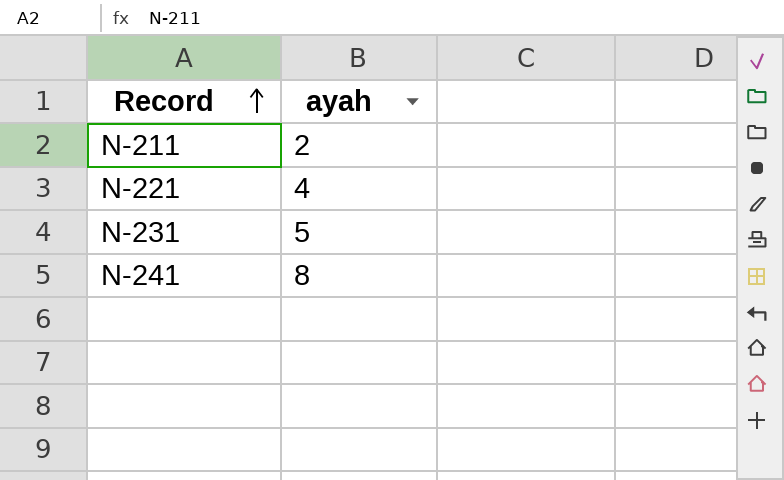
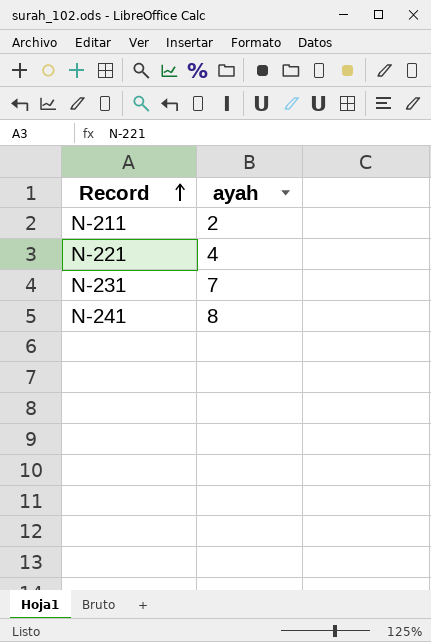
N-231 | ayah: 5 -> 7

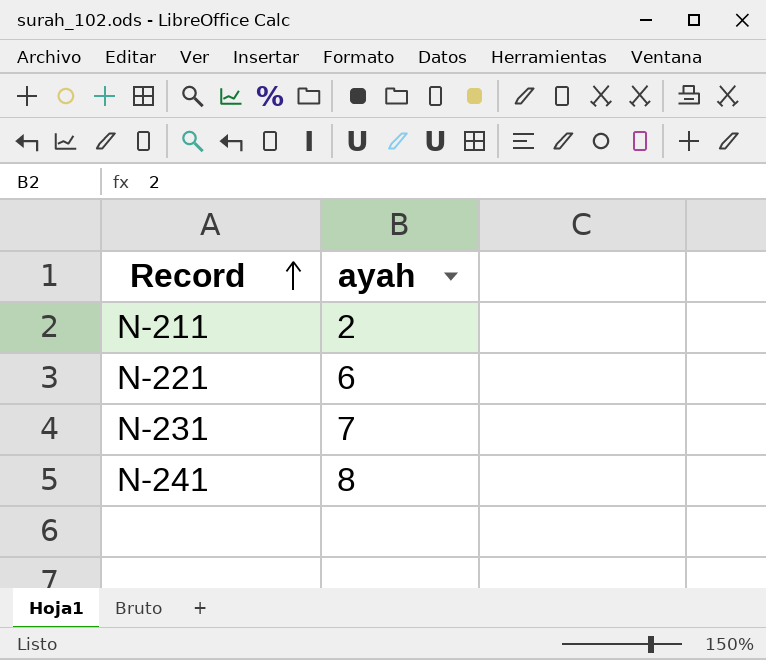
N-221 | ayah: 4 -> 6

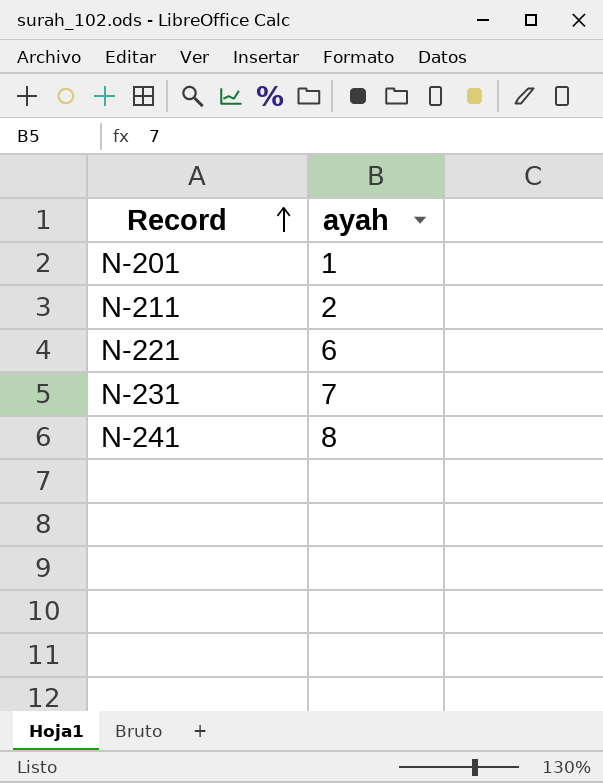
row N-201: none -> 1

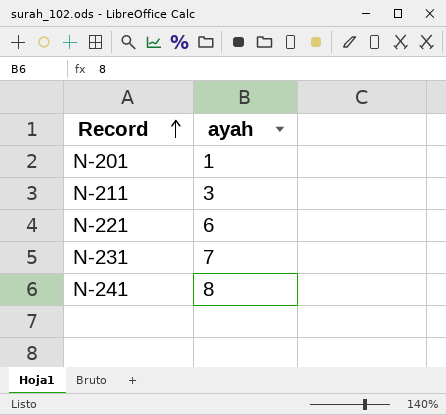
N-211 | ayah: 2 -> 3

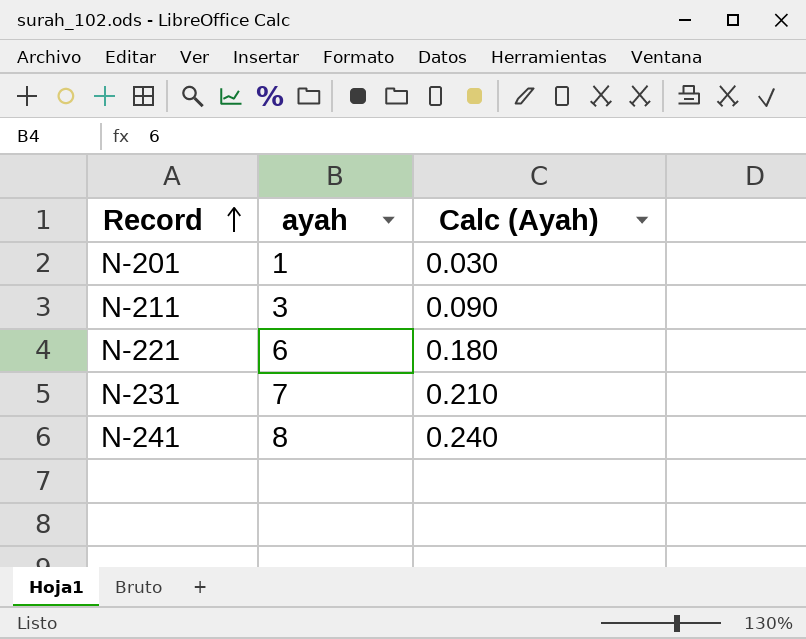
column Calc (Ayah) | formula: none -> [ayah] * 0.03

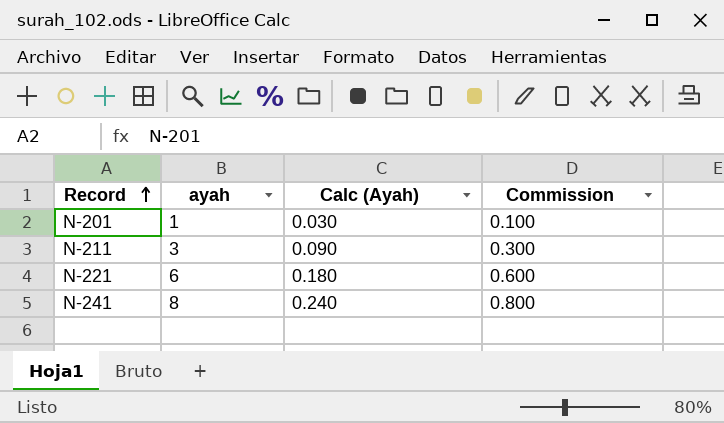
column Commission | formula: none -> [ayah] * 0.1
row N-231: 7 | 0.210 -> none

